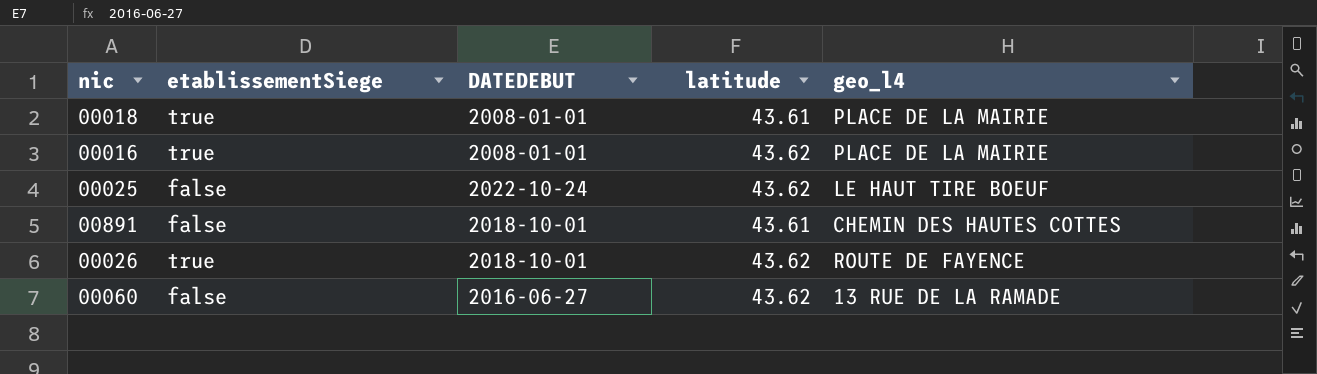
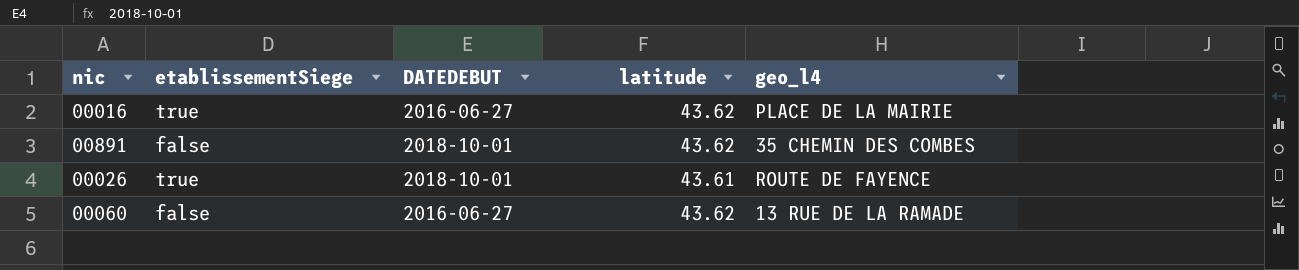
row 00018: true | 2008-01-01 | 43.61 | PLACE DE LA MAIRIE -> none
row 00025: false | 2022-10-24 | 43.62 | LE HAUT TIRE BOEUF -> none
00016 | DATEDEBUT: 2008-01-01 -> 2016-06-27
00891 | latitude: 43.61 -> 43.62
00891 | geo_l4: CHEMIN DES HAUTES COTTES -> 35 CHEMIN DES COMBES
00026 | latitude: 43.62 -> 43.61

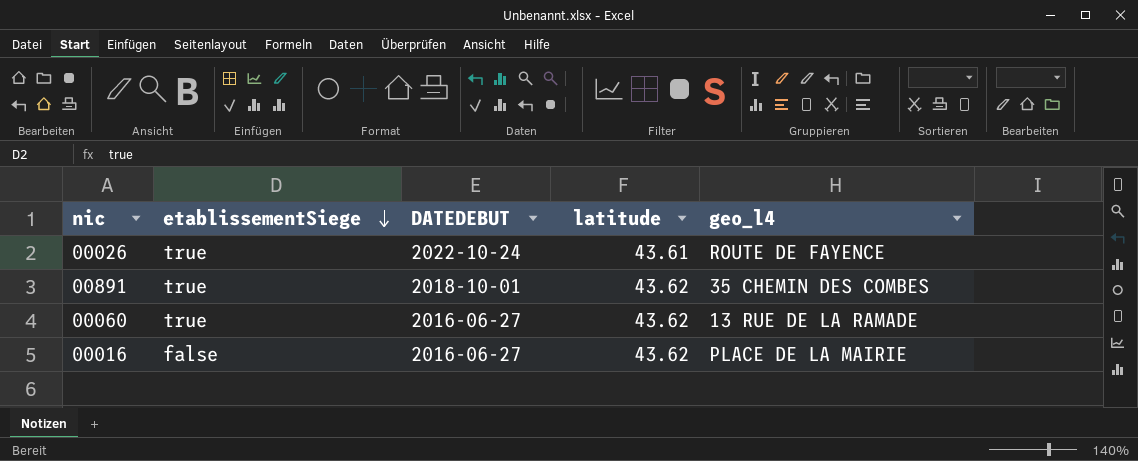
row order: none -> etablissementSiege descending
00026 | DATEDEBUT: 2018-10-01 -> 2022-10-24
00891 | etablissementSiege: false -> true
00060 | etablissementSiege: false -> true
00016 | etablissementSiege: true -> false

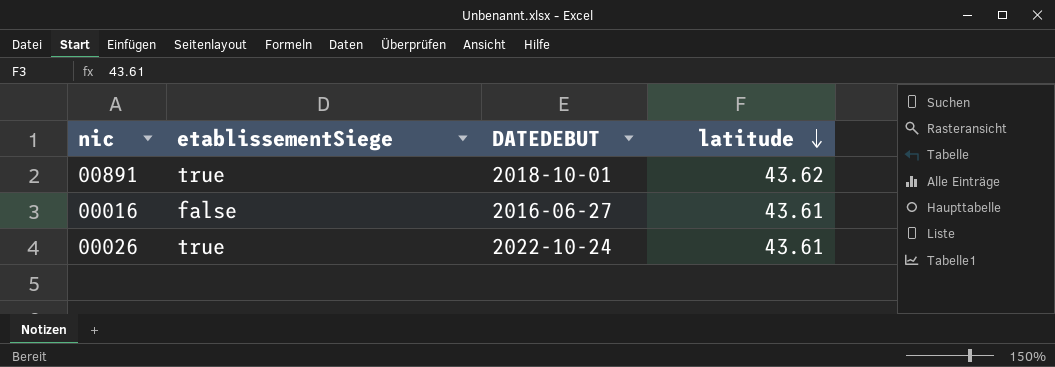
row order: etablissementSiege descending -> latitude descending
column geo_l4 | position: 5 -> none
row 00060: true | 2016-06-27 | 43.62 | 13 RUE DE LA RAMADE -> none
00016 | latitude: 43.62 -> 43.61

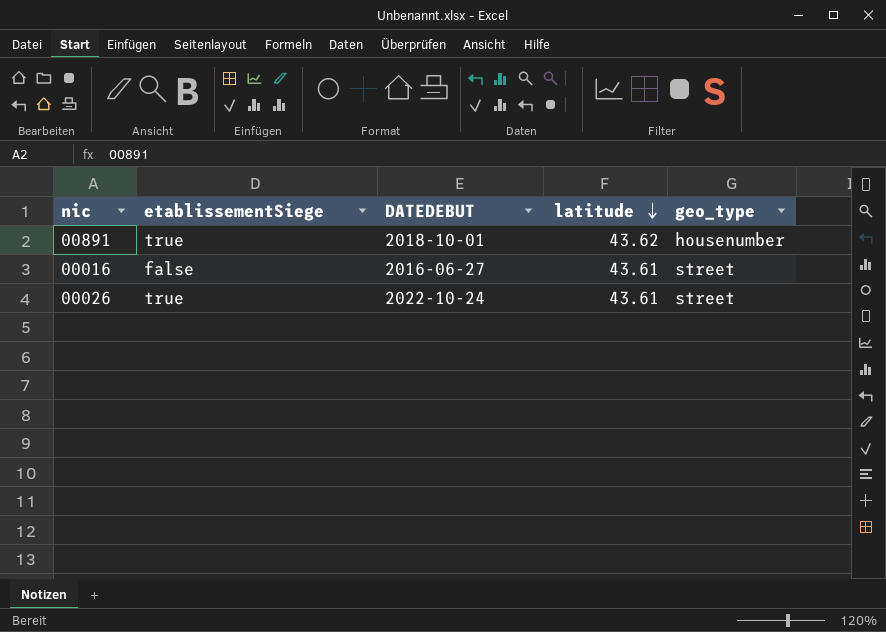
column geo_type | position: none -> 5

